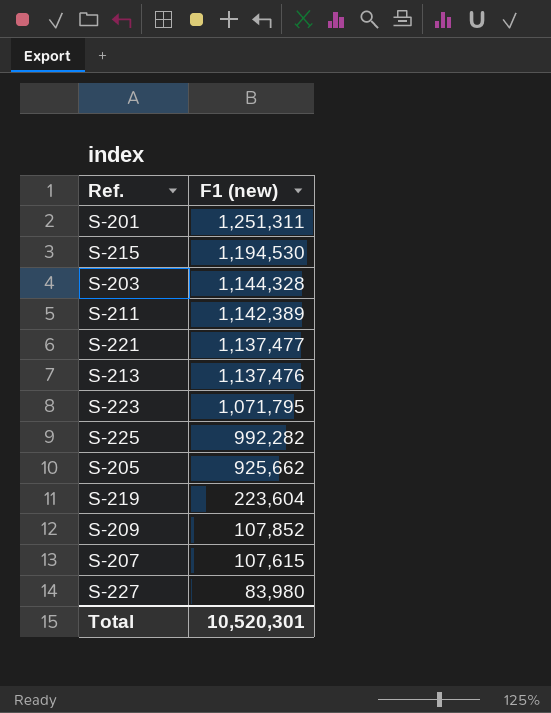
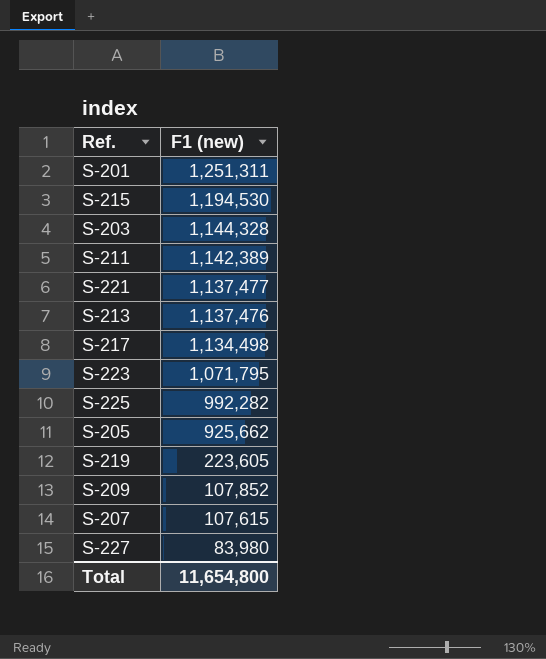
row S-217: none -> 1,134,498
S-219 | F1 (new): 223,604 -> 223,605
Total | F1 (new): 10,520,301 -> 11,654,800

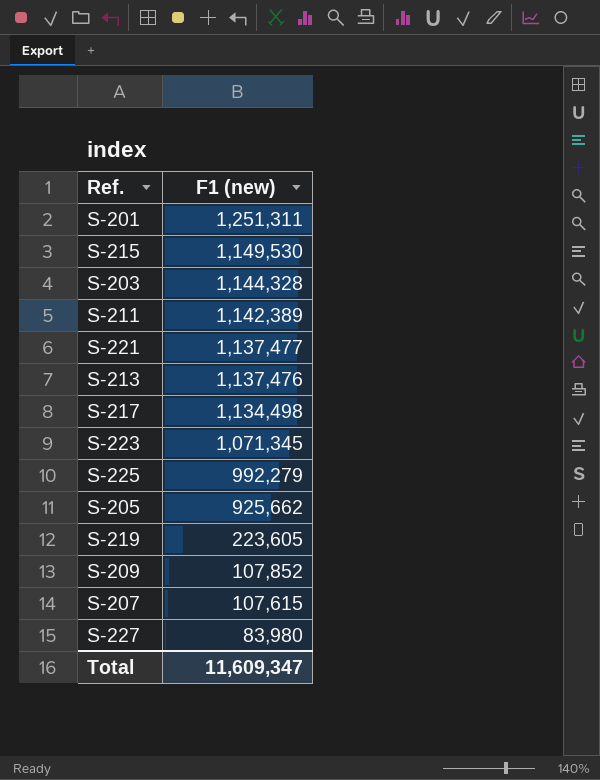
S-215 | F1 (new): 1,194,530 -> 1,149,530
S-223 | F1 (new): 1,071,795 -> 1,071,345
S-225 | F1 (new): 992,282 -> 992,279
Total | F1 (new): 11,654,800 -> 11,609,347

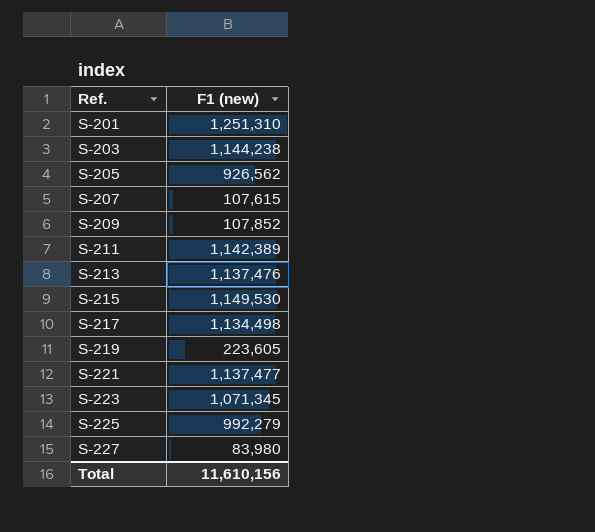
row order: F1 (new) descending -> Ref. ascending
S-201 | F1 (new): 1,251,311 -> 1,251,310
S-203 | F1 (new): 1,144,328 -> 1,144,238
S-205 | F1 (new): 925,662 -> 926,562
Total | F1 (new): 11,609,347 -> 11,610,156

